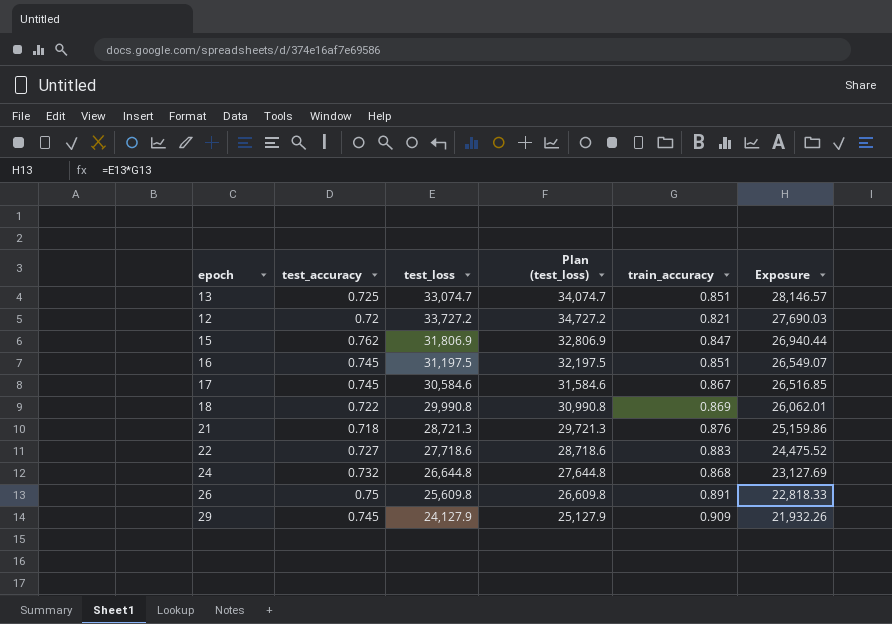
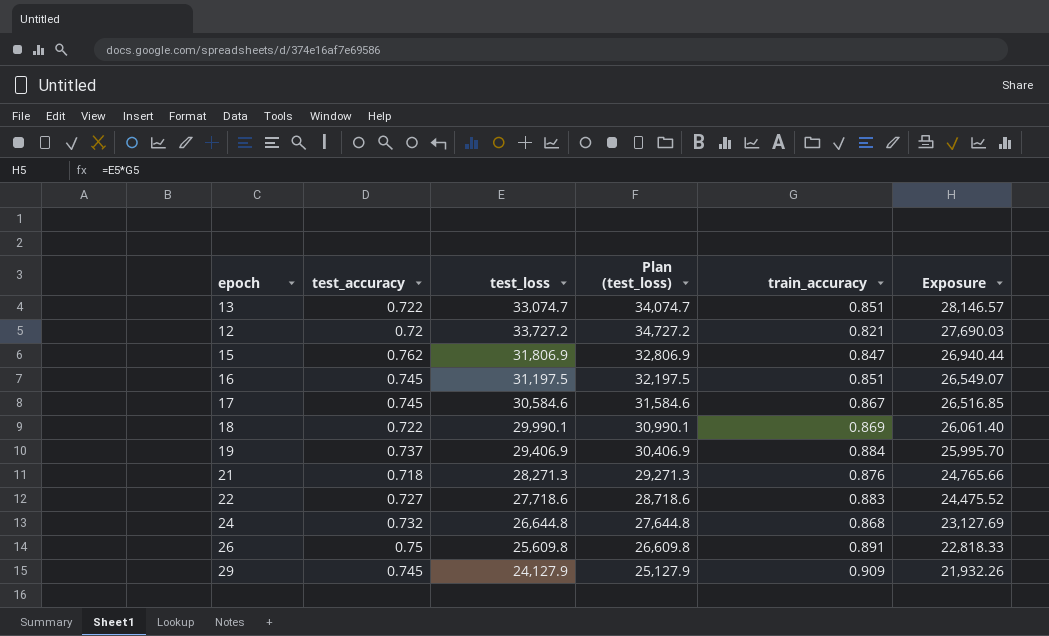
13 | test_accuracy: 0.725 -> 0.722
18 | test_loss: 29,990.8 -> 29,990.1
18 | Plan (test_loss): 30,990.8 -> 30,990.1
18 | Exposure: 26,062.01 -> 26,061.40
row 19: none -> 0.737 | 29,406.9 | 30,406.9 | 0.884 | 25,995.70
21 | test_loss: 28,721.3 -> 28,271.3
21 | Plan (test_loss): 29,721.3 -> 29,271.3
21 | Exposure: 25,159.86 -> 24,765.66

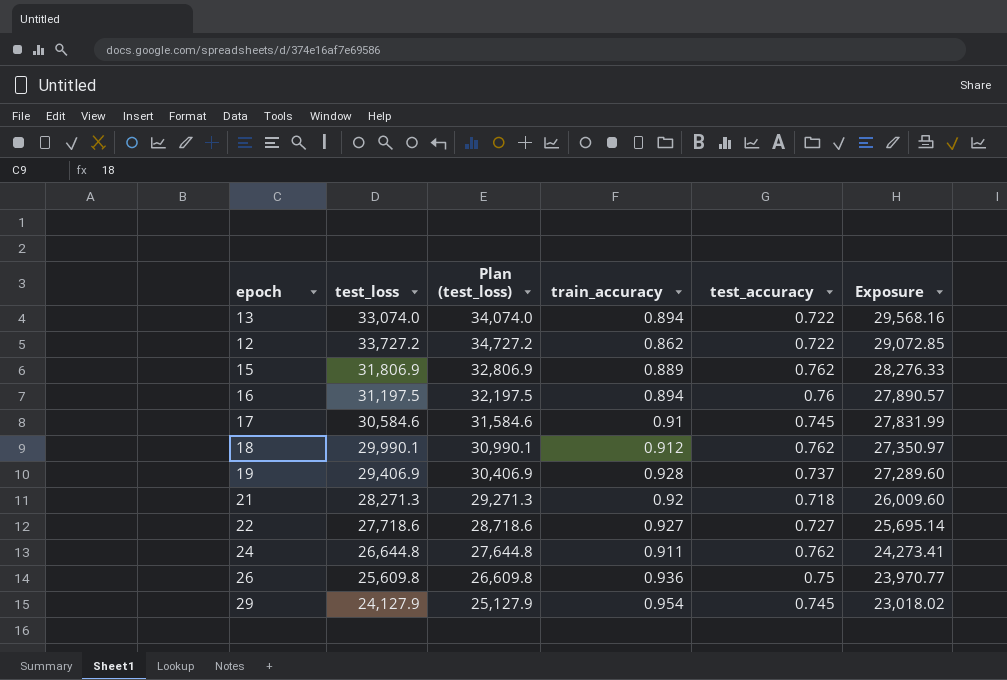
column test_accuracy | position: 2 -> 5
13 | test_loss: 33,074.7 -> 33,074.0
13 | Plan (test_loss): 34,074.7 -> 34,074.0
13 | train_accuracy: 0.851 -> 0.894
13 | Exposure: 28,146.57 -> 29,568.16
12 | train_accuracy: 0.821 -> 0.862
12 | test_accuracy: 0.72 -> 0.722
12 | Exposure: 27,690.03 -> 29,072.85
15 | train_accuracy: 0.847 -> 0.889
15 | Exposure: 26,940.44 -> 28,276.33
16 | train_accuracy: 0.851 -> 0.894
16 | test_accuracy: 0.745 -> 0.76
16 | Exposure: 26,549.07 -> 27,890.57
17 | train_accuracy: 0.867 -> 0.91
17 | Exposure: 26,516.85 -> 27,831.99
18 | train_accuracy: 0.869 -> 0.912
18 | test_accuracy: 0.722 -> 0.762
18 | Exposure: 26,061.40 -> 27,350.97
19 | train_accuracy: 0.884 -> 0.928
19 | Exposure: 25,995.70 -> 27,289.60
21 | train_accuracy: 0.876 -> 0.92
21 | Exposure: 24,765.66 -> 26,009.60
22 | train_accuracy: 0.883 -> 0.927
22 | Exposure: 24,475.52 -> 25,695.14
24 | train_accuracy: 0.868 -> 0.911
24 | test_accuracy: 0.732 -> 0.762
24 | Exposure: 23,127.69 -> 24,273.41
26 | train_accuracy: 0.891 -> 0.936
26 | Exposure: 22,818.33 -> 23,970.77
29 | train_accuracy: 0.909 -> 0.954
29 | Exposure: 21,932.26 -> 23,018.02

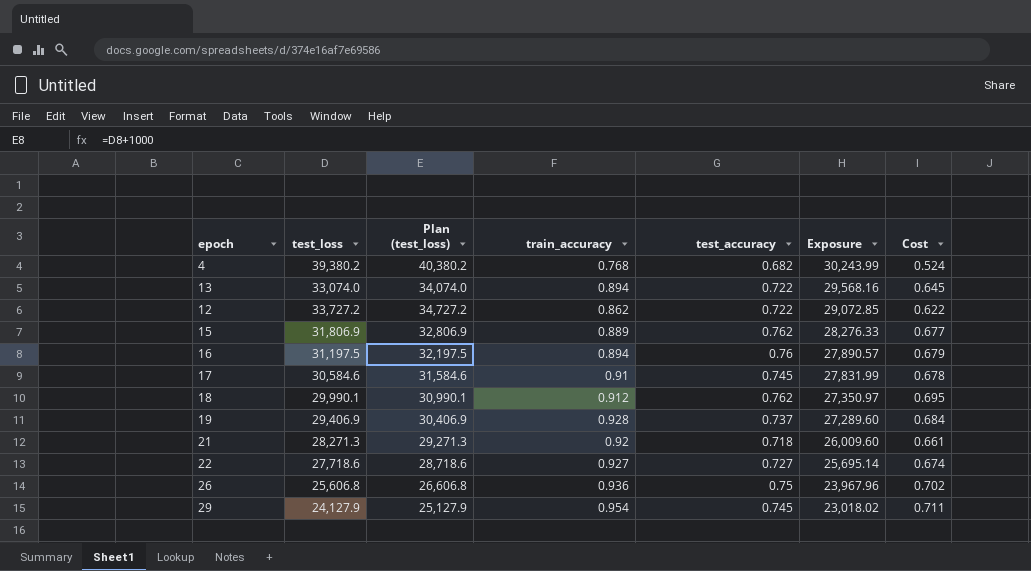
column Cost | formula: none -> [train_accuracy] * [test_accuracy]
row 24: 26,644.8 | 27,644.8 | 0.911 | 0.762 | 24,273.41 -> none
row 4: none -> 39,380.2 | 40,380.2 | 0.768 | 0.682 | 30,243.99 | 0.524
26 | test_loss: 25,609.8 -> 25,606.8
26 | Plan (test_loss): 26,609.8 -> 26,606.8
26 | Exposure: 23,970.77 -> 23,967.96

